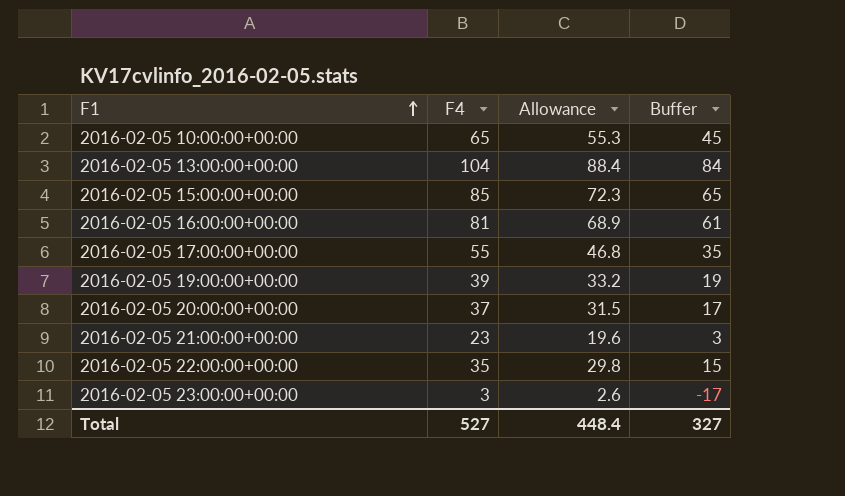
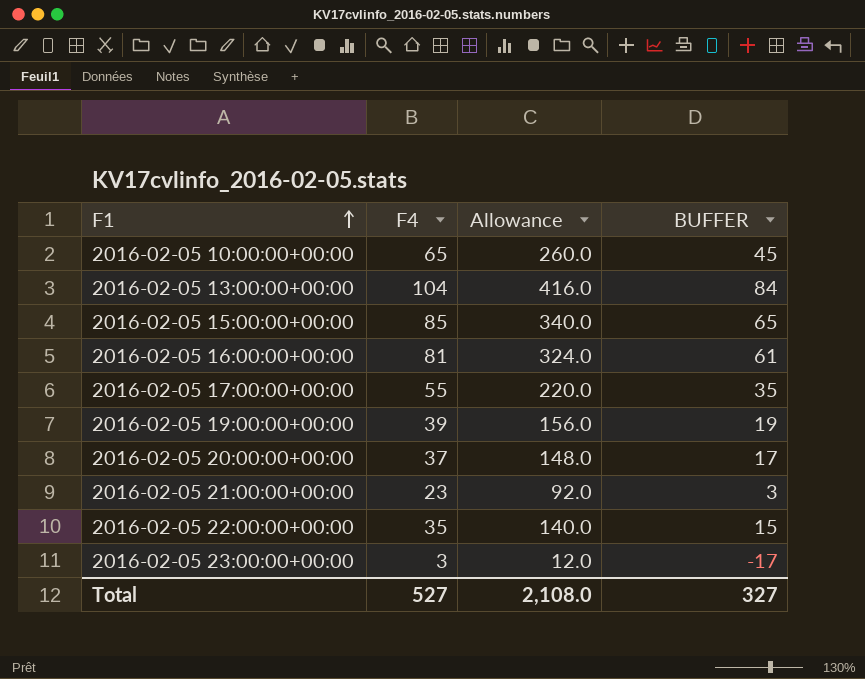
column Allowance | formula: [F4] * 0.85 -> [F4] * 4
column name: Buffer -> BUFFER
Total | Allowance: 448.4 -> 2,108.0

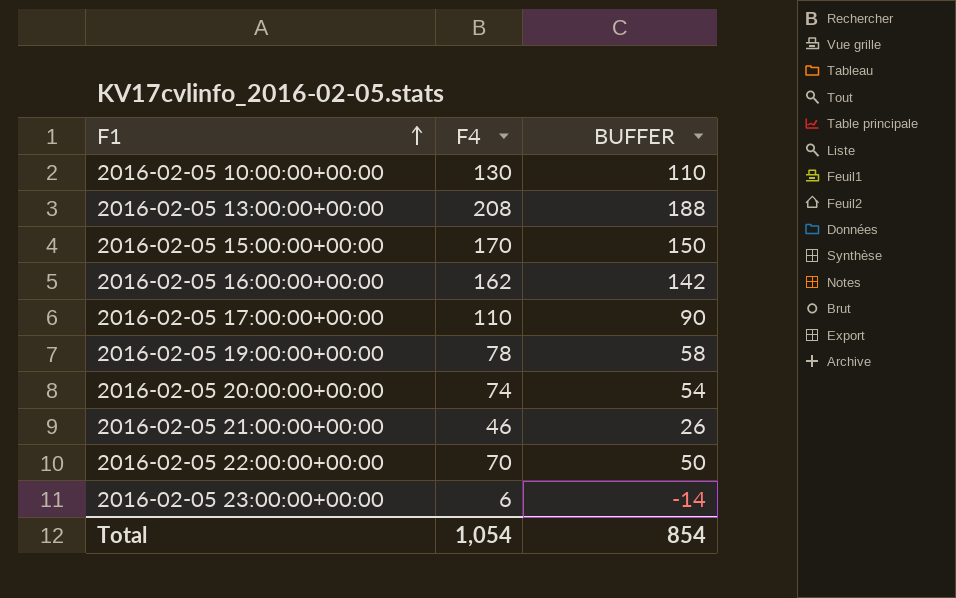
column Allowance | formula: [F4] * 4 -> none
2016-02-05 10:00:00+00:00 | F4: 65 -> 130
2016-02-05 10:00:00+00:00 | BUFFER: 45 -> 110
2016-02-05 13:00:00+00:00 | F4: 104 -> 208
2016-02-05 13:00:00+00:00 | BUFFER: 84 -> 188
2016-02-05 15:00:00+00:00 | F4: 85 -> 170
2016-02-05 15:00:00+00:00 | BUFFER: 65 -> 150
2016-02-05 16:00:00+00:00 | F4: 81 -> 162
2016-02-05 16:00:00+00:00 | BUFFER: 61 -> 142
2016-02-05 17:00:00+00:00 | F4: 55 -> 110
2016-02-05 17:00:00+00:00 | BUFFER: 35 -> 90
2016-02-05 19:00:00+00:00 | F4: 39 -> 78
2016-02-05 19:00:00+00:00 | BUFFER: 19 -> 58
2016-02-05 20:00:00+00:00 | F4: 37 -> 74
2016-02-05 20:00:00+00:00 | BUFFER: 17 -> 54
2016-02-05 21:00:00+00:00 | F4: 23 -> 46
2016-02-05 21:00:00+00:00 | BUFFER: 3 -> 26
2016-02-05 22:00:00+00:00 | F4: 35 -> 70
2016-02-05 22:00:00+00:00 | BUFFER: 15 -> 50
2016-02-05 23:00:00+00:00 | F4: 3 -> 6
2016-02-05 23:00:00+00:00 | BUFFER: -17 -> -14
Total | F4: 527 -> 1,054
Total | BUFFER: 327 -> 854

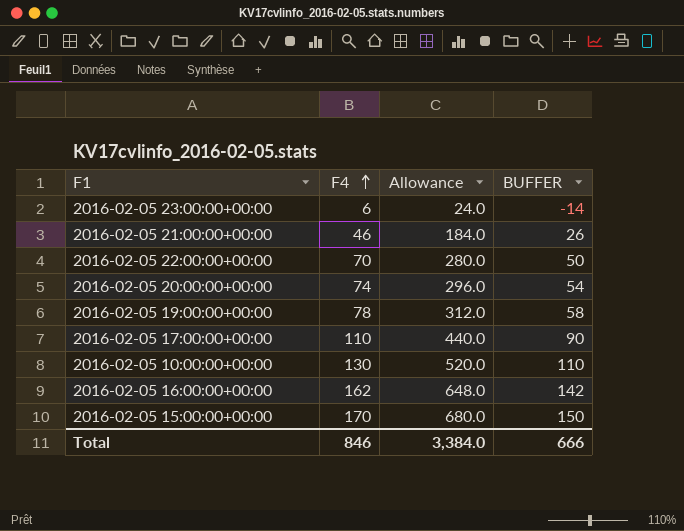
row order: F1 ascending -> F4 ascending
column Allowance | formula: none -> [F4] * 4
row 2016-02-05 13:00:00+00:00: 208 | 188 -> none
Total | F4: 1,054 -> 846
Total | BUFFER: 854 -> 666

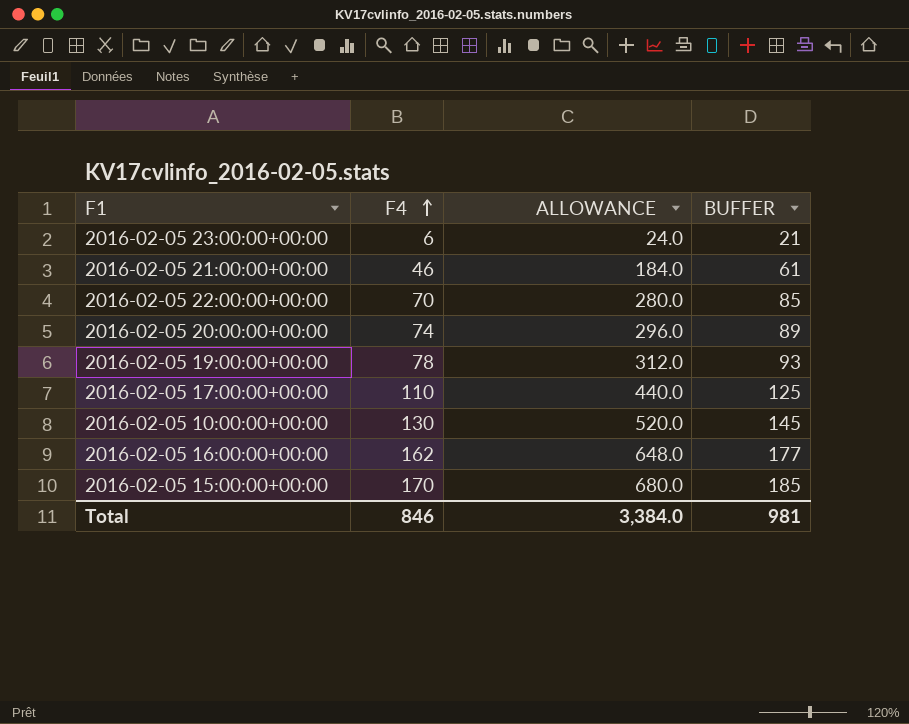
column name: Allowance -> ALLOWANCE
column BUFFER | formula: [F4] - 20 -> [F4] + 15
Total | BUFFER: 666 -> 981

